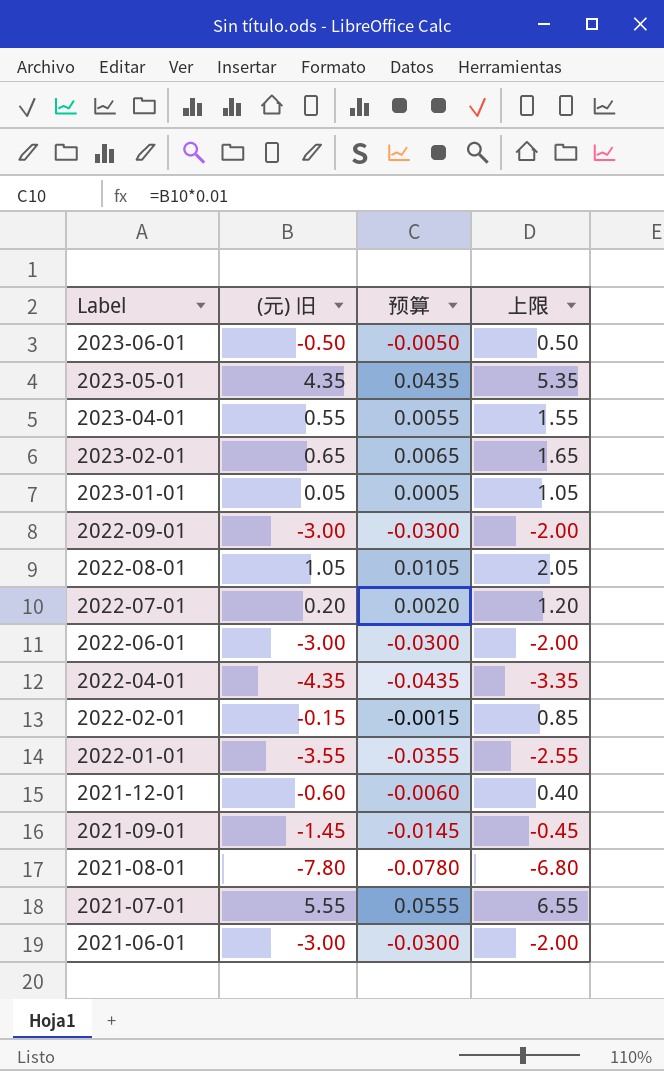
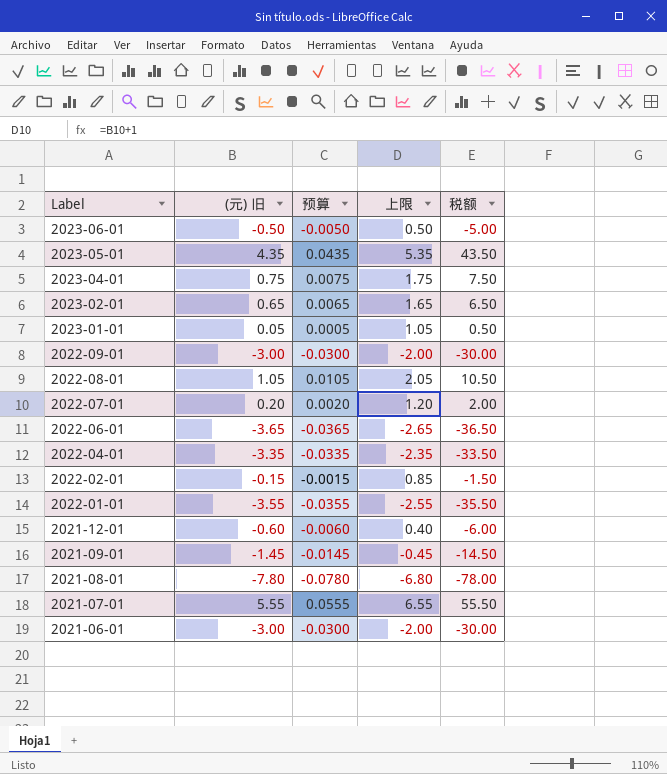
column 税额 | formula: none -> [(元) 旧] * 10
2023-04-01 | (元) 旧: 0.55 -> 0.75
2023-04-01 | 预算: 0.0055 -> 0.0075
2023-04-01 | 上限: 1.55 -> 1.75
2022-06-01 | (元) 旧: -3.00 -> -3.65
2022-06-01 | 预算: -0.0300 -> -0.0365
2022-06-01 | 上限: -2.00 -> -2.65
2022-04-01 | (元) 旧: -4.35 -> -3.35
2022-04-01 | 预算: -0.0435 -> -0.0335
2022-04-01 | 上限: -3.35 -> -2.35

